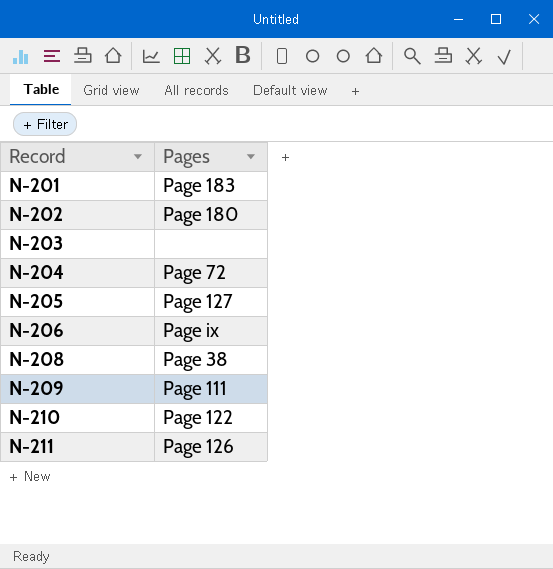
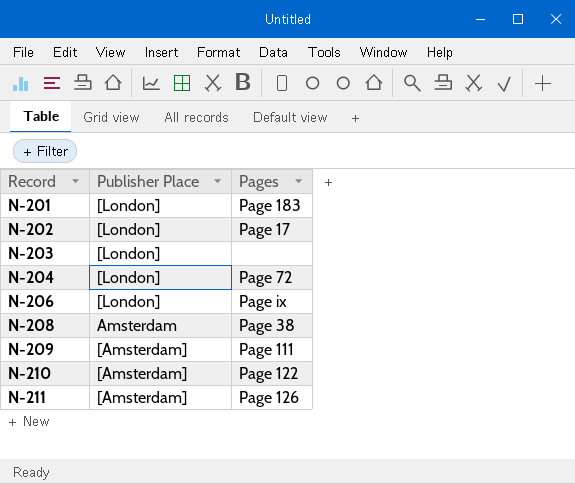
column Publisher Place | position: none -> 2
row N-205: Page 127 -> none
N-202 | Pages: Page 180 -> Page 17

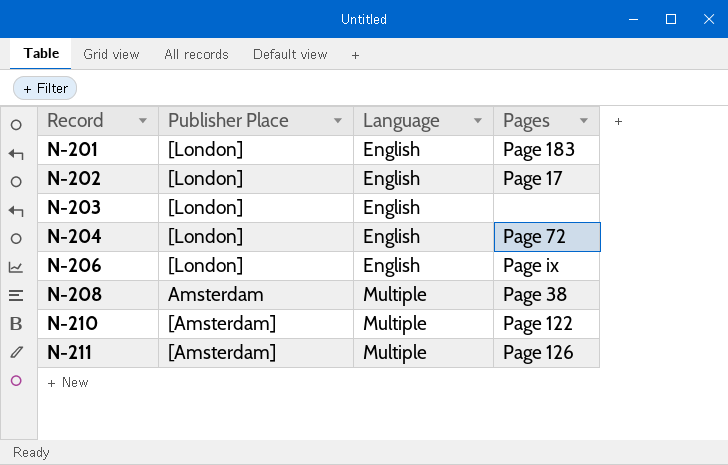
column Language | position: none -> 3
row N-209: [Amsterdam] | Page 111 -> none

